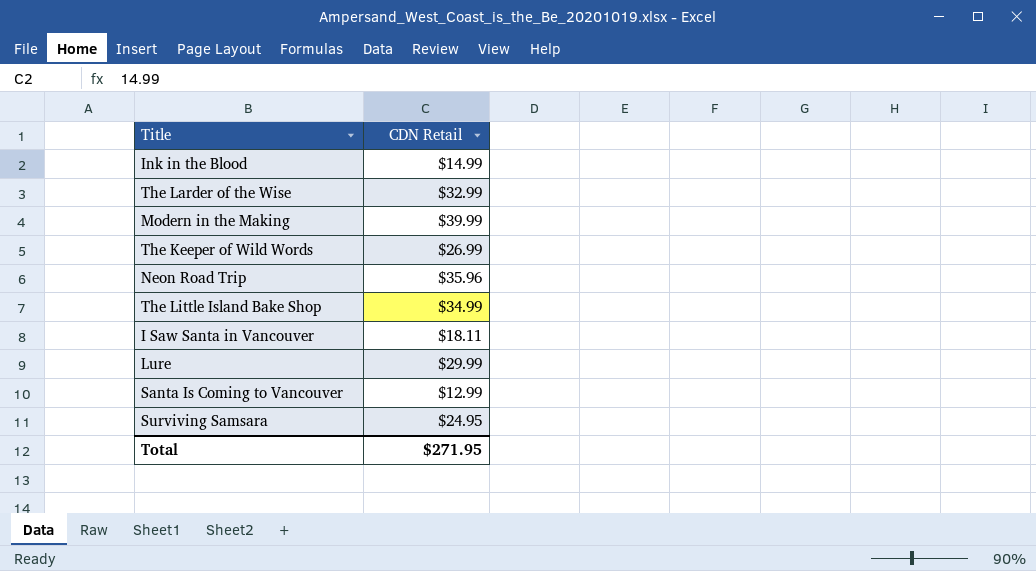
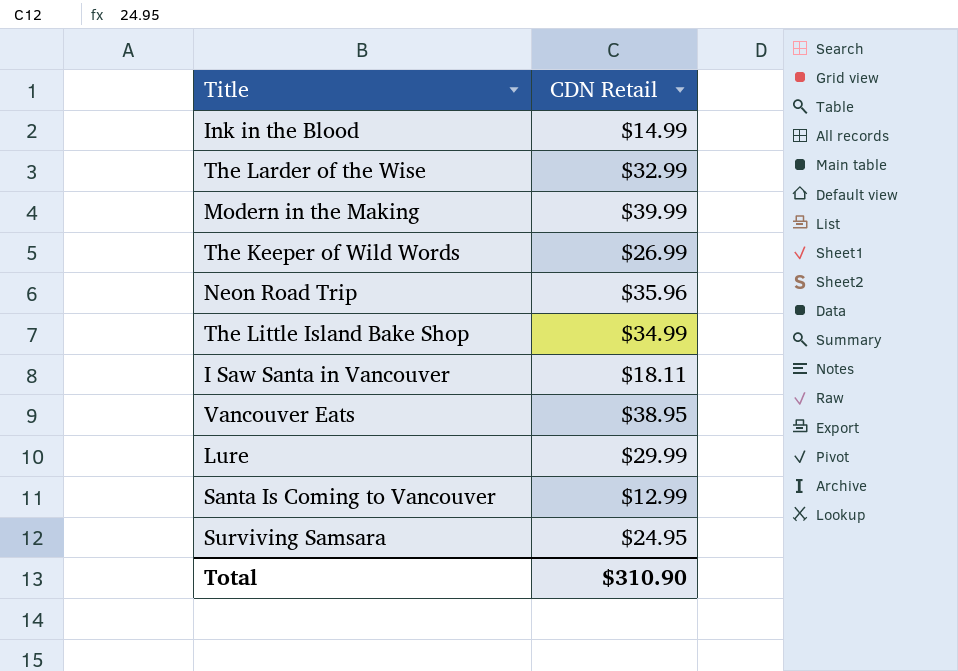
row Vancouver Eats: none -> $38.95
Total | CDN Retail: $271.95 -> $310.90

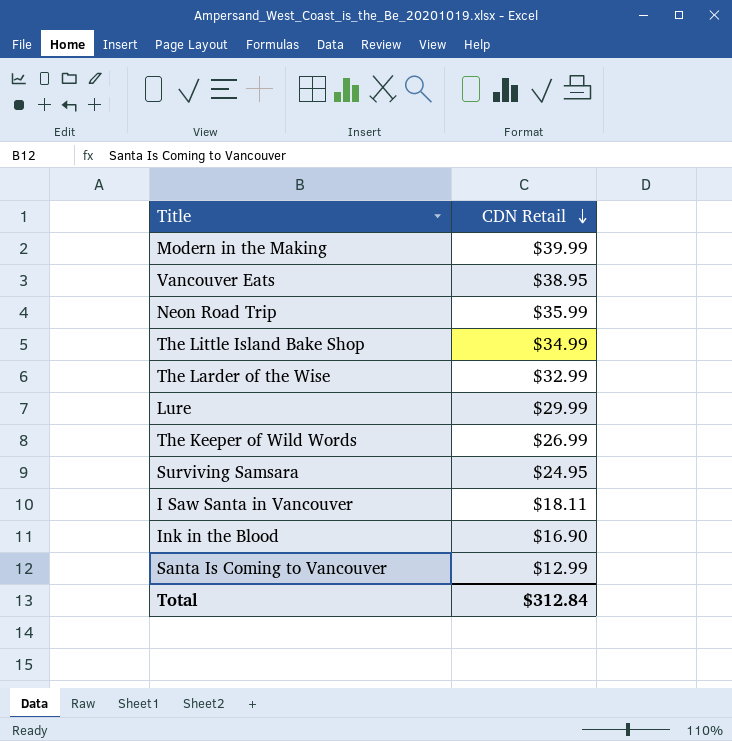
row order: none -> CDN Retail descending
Neon Road Trip | CDN Retail: $35.96 -> $35.99
Ink in the Blood | CDN Retail: $14.99 -> $16.90
Total | CDN Retail: $310.90 -> $312.84

